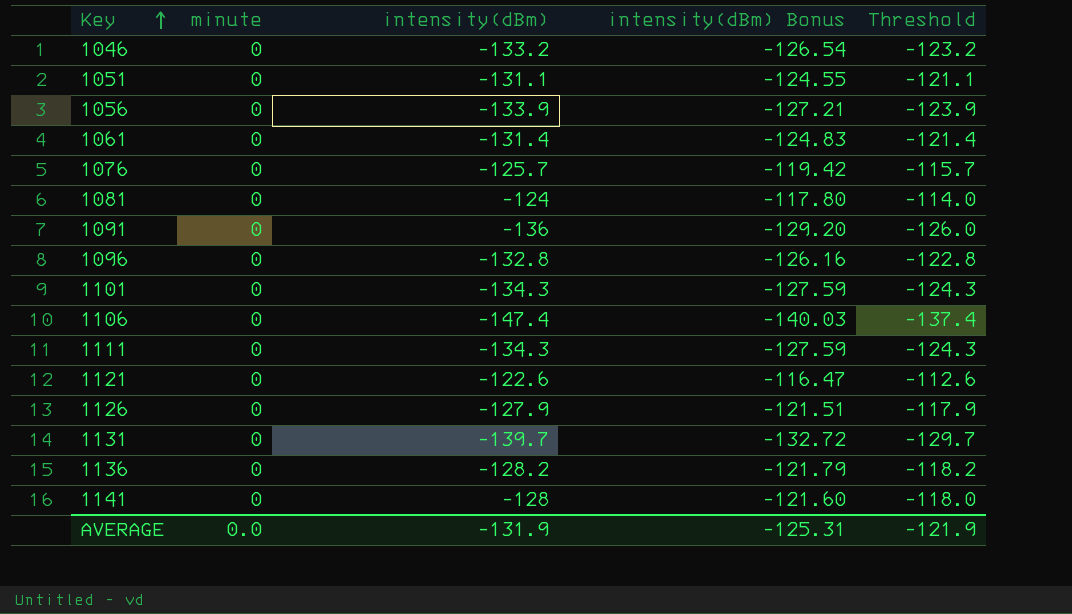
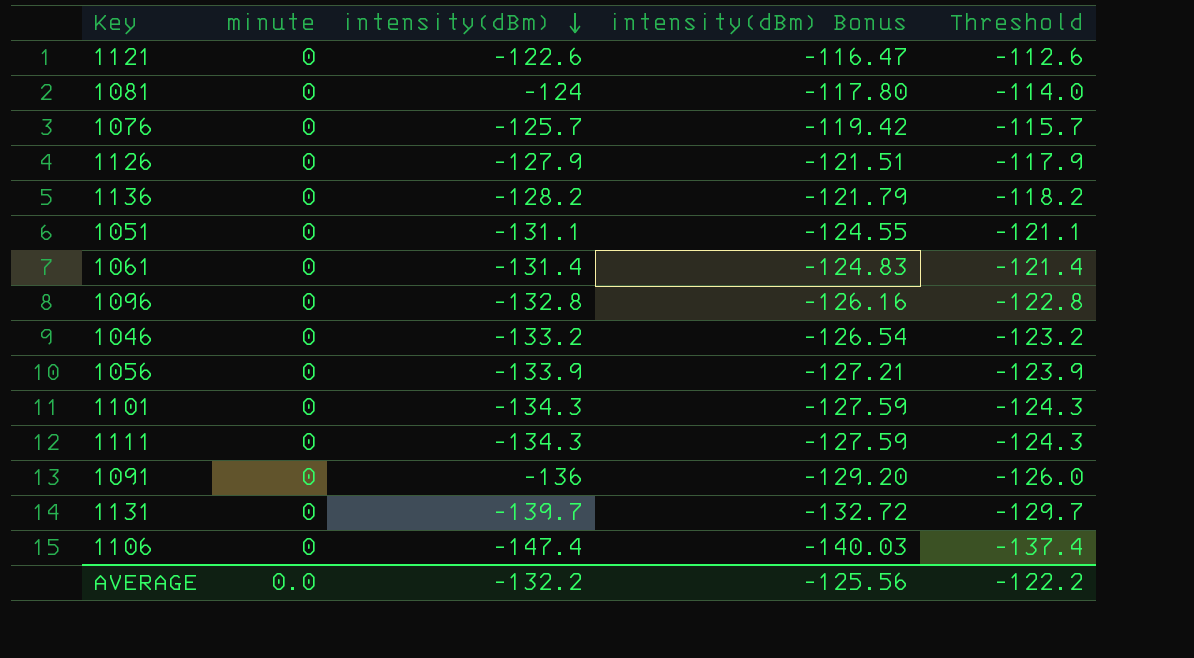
row order: Key ascending -> intensity(dBm) descending
row 1141: 0 | -128 | -121.60 | -118.0 -> none
AVERAGE | intensity(dBm): -131.9 -> -132.2
AVERAGE | intensity(dBm) Bonus: -125.31 -> -125.56
AVERAGE | Threshold: -121.9 -> -122.2

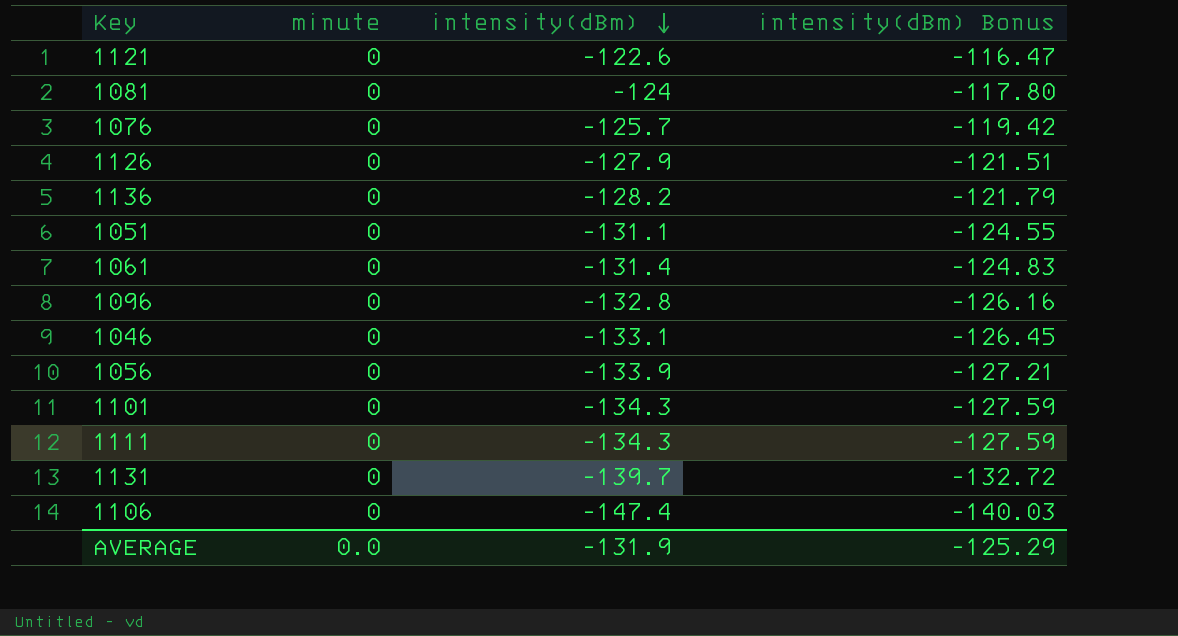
column Threshold | formula: [intensity(dBm)] + 10 -> none
row 1091: 0 | -136 | -129.20 | -126.0 -> none
1046 | intensity(dBm): -133.2 -> -133.1
1046 | intensity(dBm) Bonus: -126.54 -> -126.45
AVERAGE | intensity(dBm): -132.2 -> -131.9
AVERAGE | intensity(dBm) Bonus: -125.56 -> -125.29

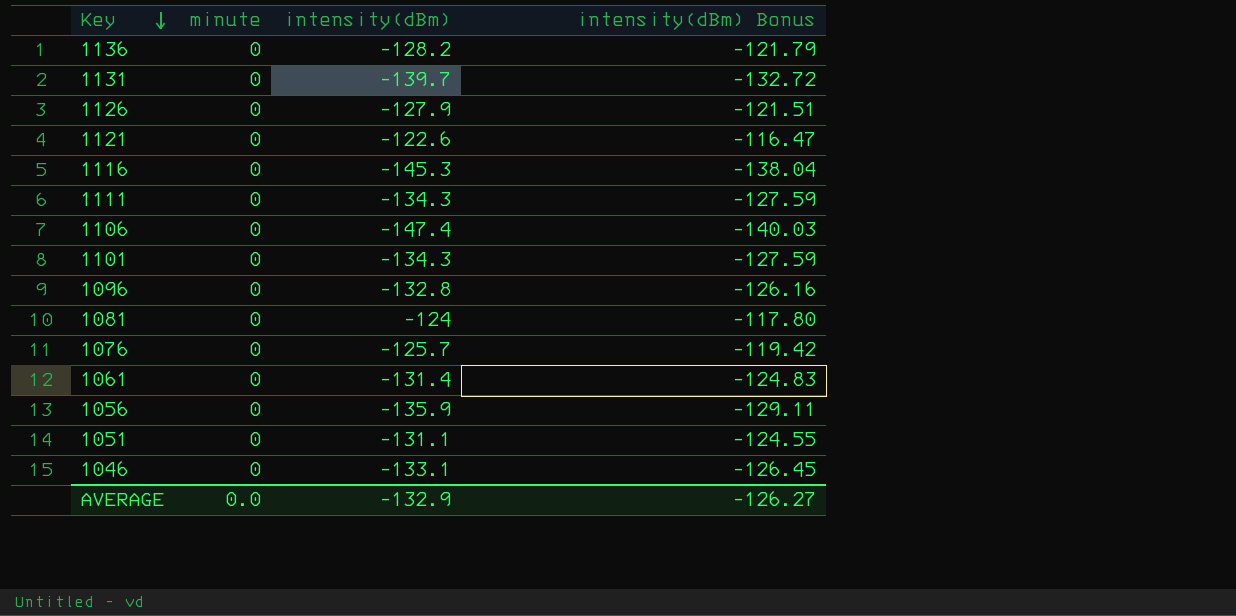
row order: intensity(dBm) descending -> Key descending
row 1116: none -> 0 | -145.3 | -138.04
1056 | intensity(dBm): -133.9 -> -135.9
1056 | intensity(dBm) Bonus: -127.21 -> -129.11
AVERAGE | intensity(dBm): -131.9 -> -132.9
AVERAGE | intensity(dBm) Bonus: -125.29 -> -126.27

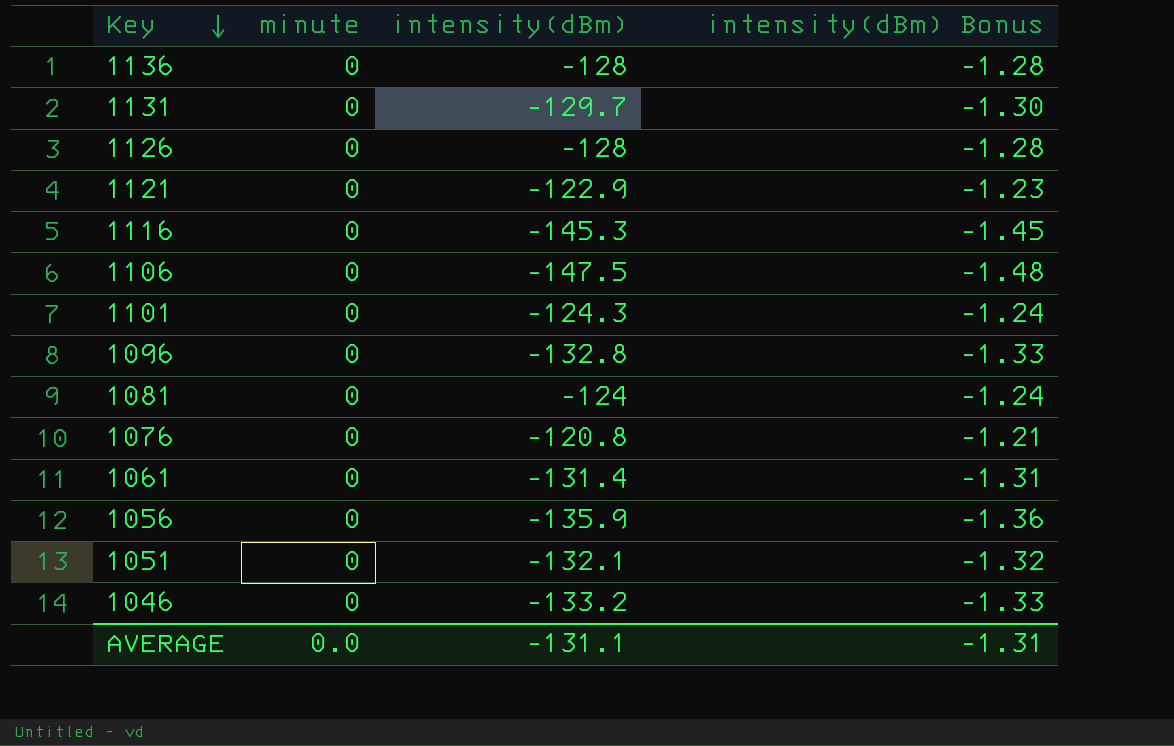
column intensity(dBm) Bonus | formula: [intensity(dBm)] * 0.95 -> [intensity(dBm)] * 0.01
row 1111: 0 | -134.3 | -127.59 -> none
1136 | intensity(dBm): -128.2 -> -128
1131 | intensity(dBm): -139.7 -> -129.7
1126 | intensity(dBm): -127.9 -> -128
1121 | intensity(dBm): -122.6 -> -122.9
1106 | intensity(dBm): -147.4 -> -147.5
1101 | intensity(dBm): -134.3 -> -124.3
1076 | intensity(dBm): -125.7 -> -120.8
1051 | intensity(dBm): -131.1 -> -132.1
1046 | intensity(dBm): -133.1 -> -133.2
AVERAGE | intensity(dBm): -132.9 -> -131.1
AVERAGE | intensity(dBm) Bonus: -126.27 -> -1.31

